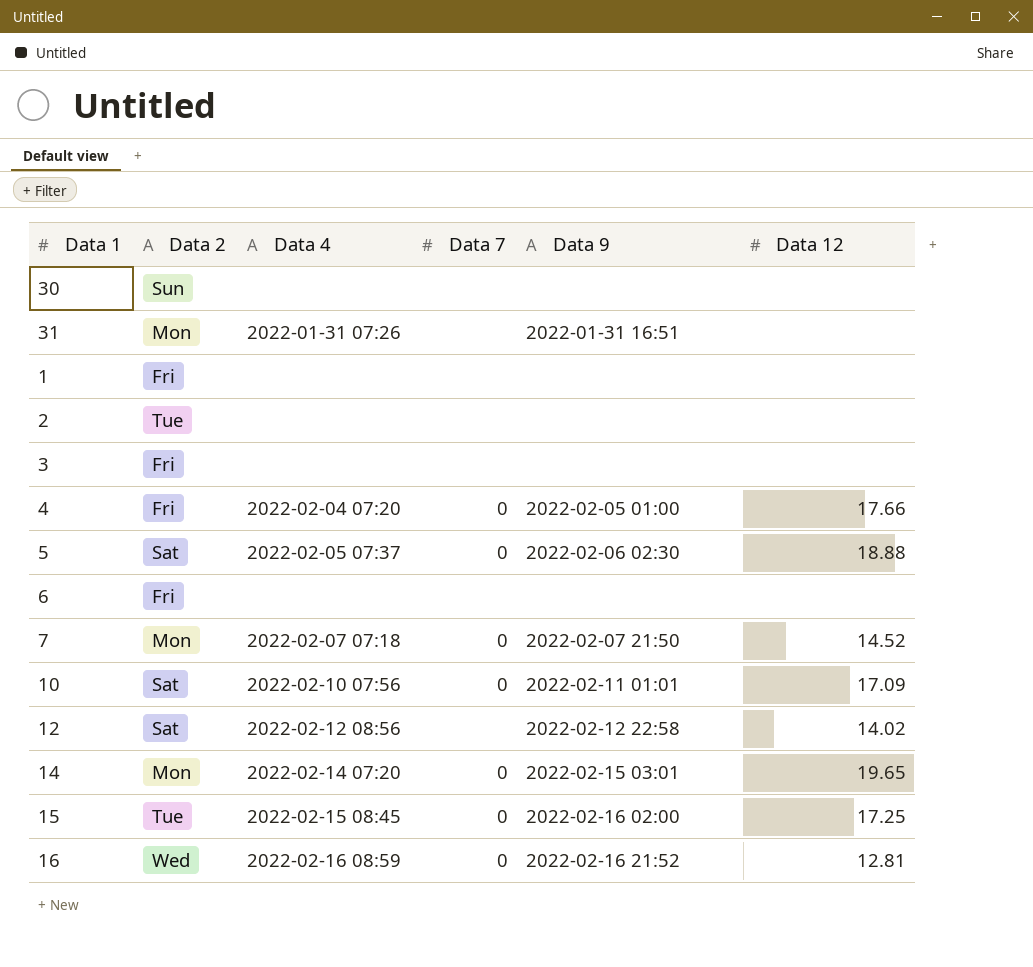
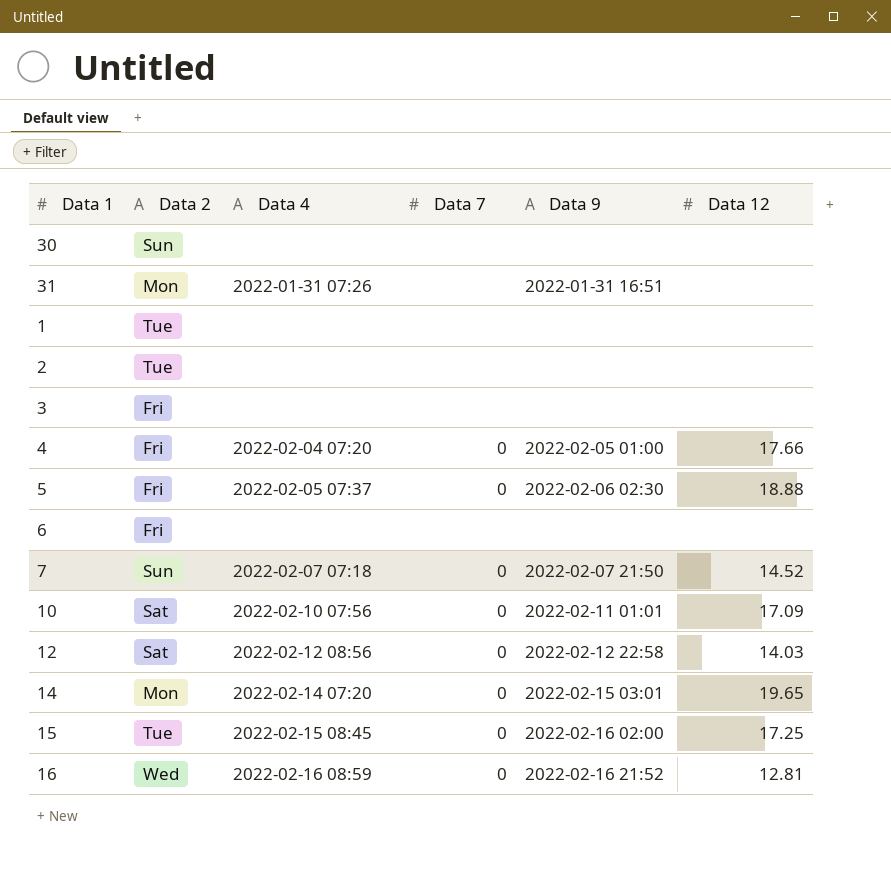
1 | Data 2: Fri -> Tue
5 | Data 2: Sat -> Fri
7 | Data 2: Mon -> Sun
12 | Data 7: none -> 0
12 | Data 12: 14.02 -> 14.03

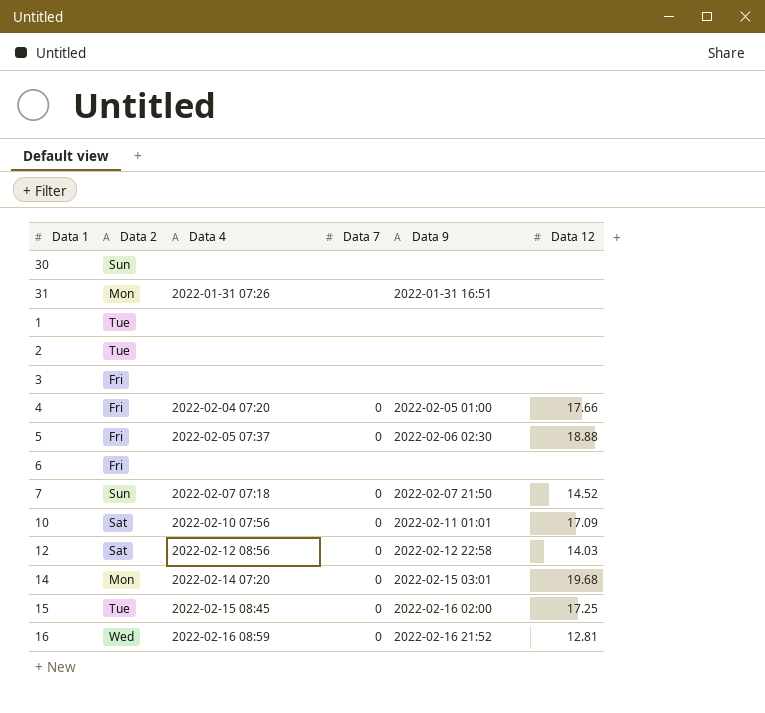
14 | Data 12: 19.65 -> 19.68

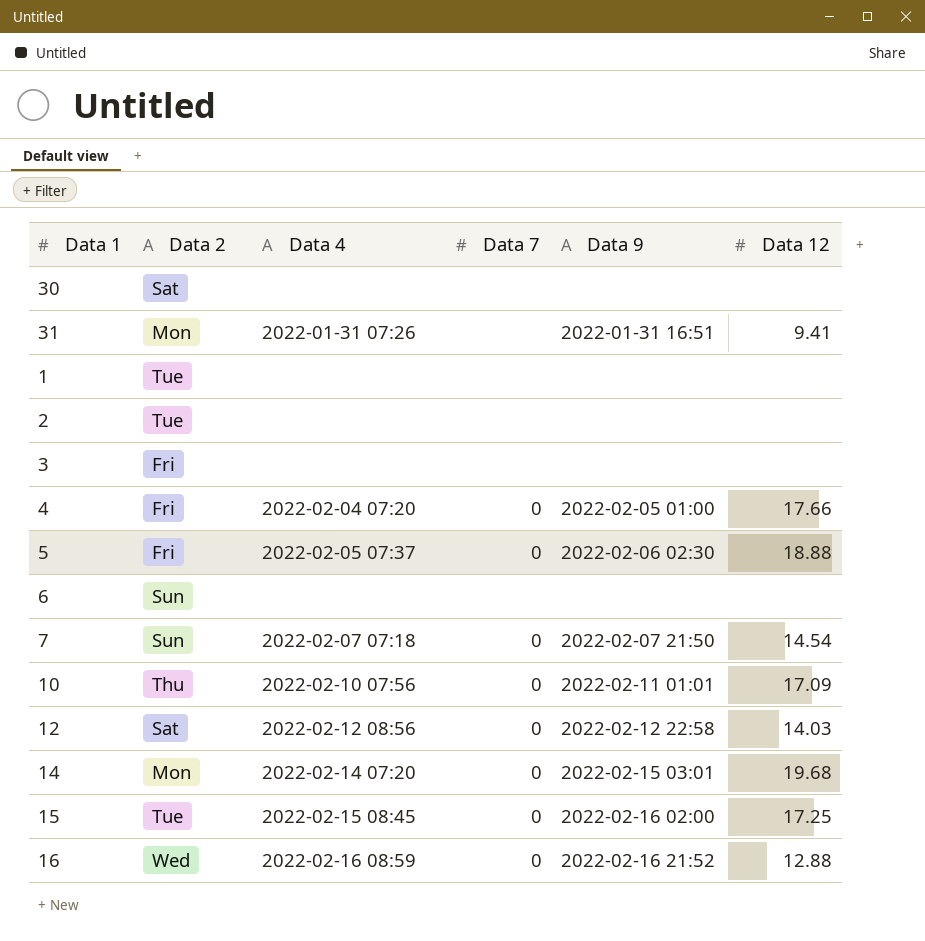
30 | Data 2: Sun -> Sat
31 | Data 12: none -> 9.41
6 | Data 2: Fri -> Sun
7 | Data 12: 14.52 -> 14.54
10 | Data 2: Sat -> Thu
16 | Data 12: 12.81 -> 12.88

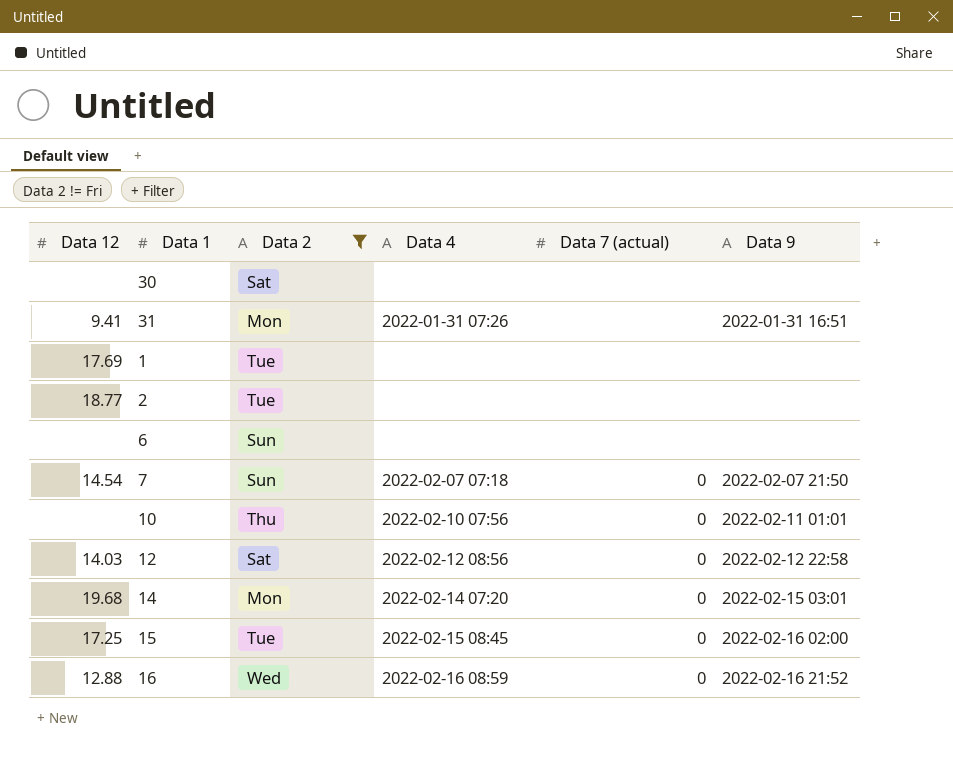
filter: none -> Data 2 != Fri
column Data 12 | position: 6 -> 1
column name: Data 7 -> Data 7 (actual)
1 | Data 12: none -> 17.69
2 | Data 12: none -> 18.77
10 | Data 12: 17.09 -> none

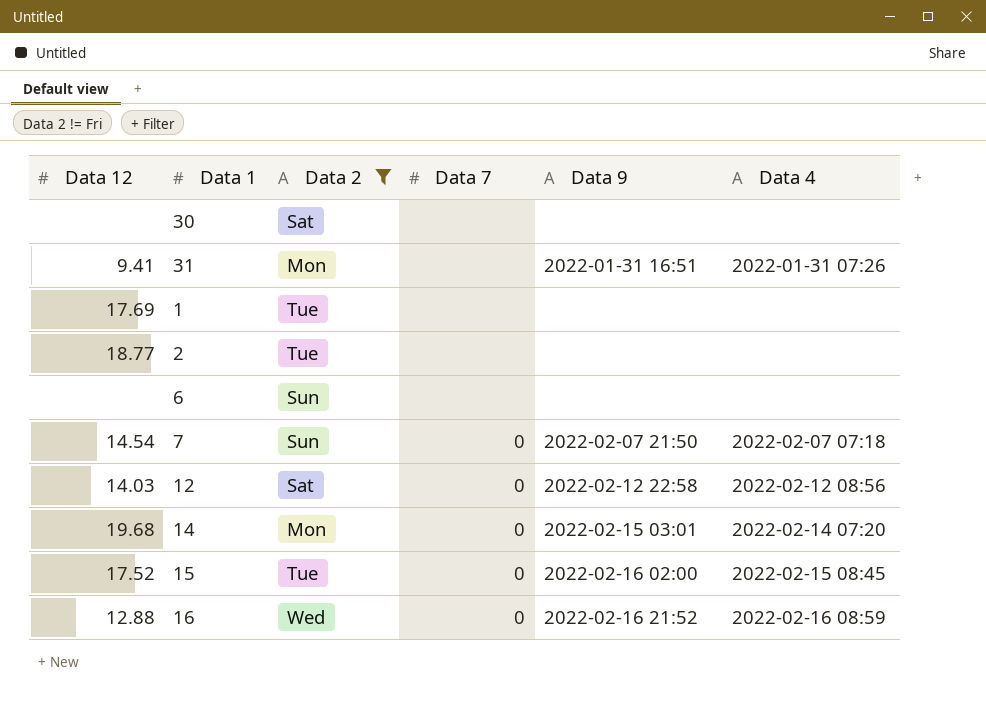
column name: Data 7 (actual) -> Data 7
column Data 4 | position: 4 -> 6
row 10: none | Thu | 2022-02-10 07:56 | 0 | 2022-02-11 01:01 -> none
15 | Data 12: 17.25 -> 17.52

